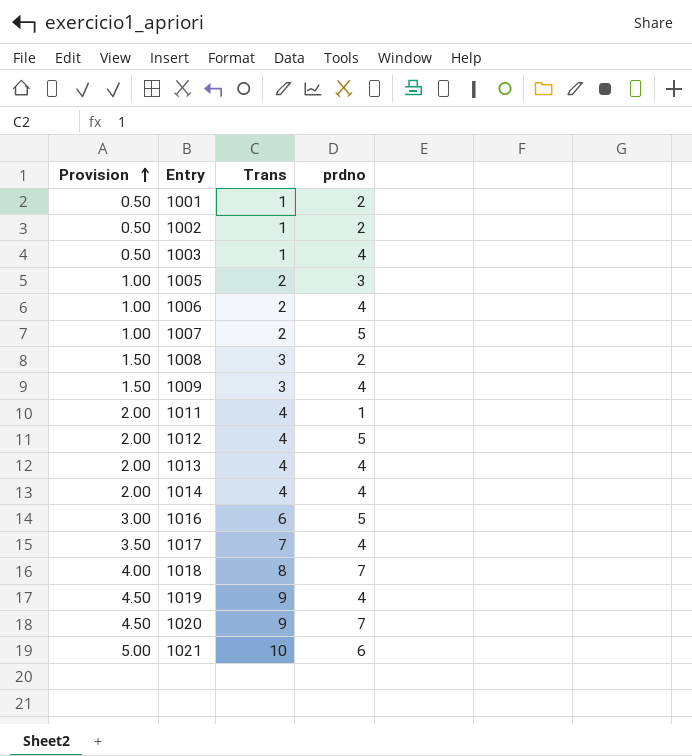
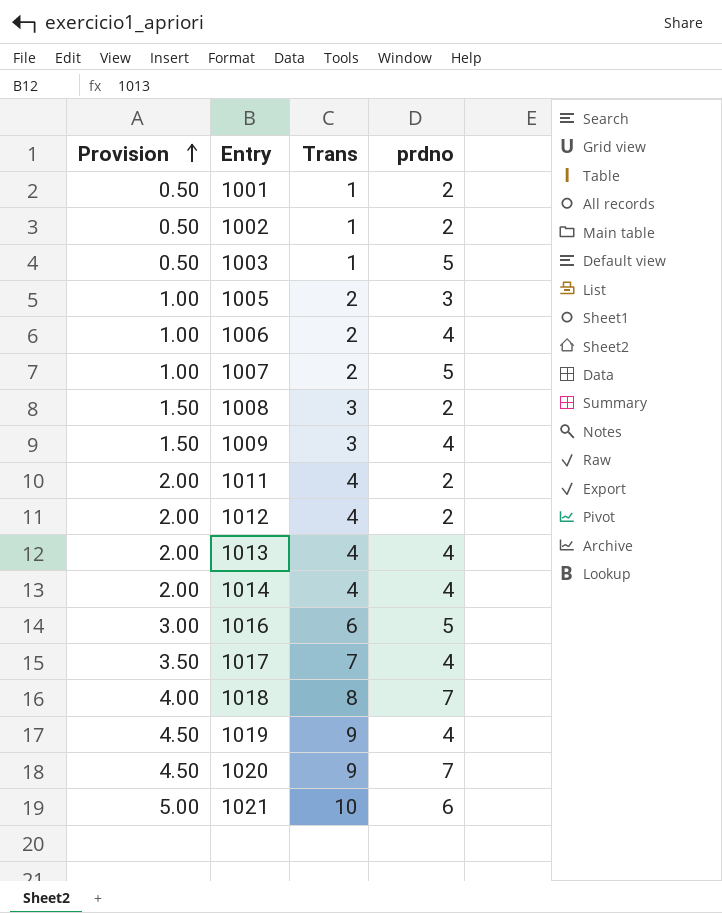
1003 | prdno: 4 -> 5
1011 | prdno: 1 -> 2
1012 | prdno: 5 -> 2

